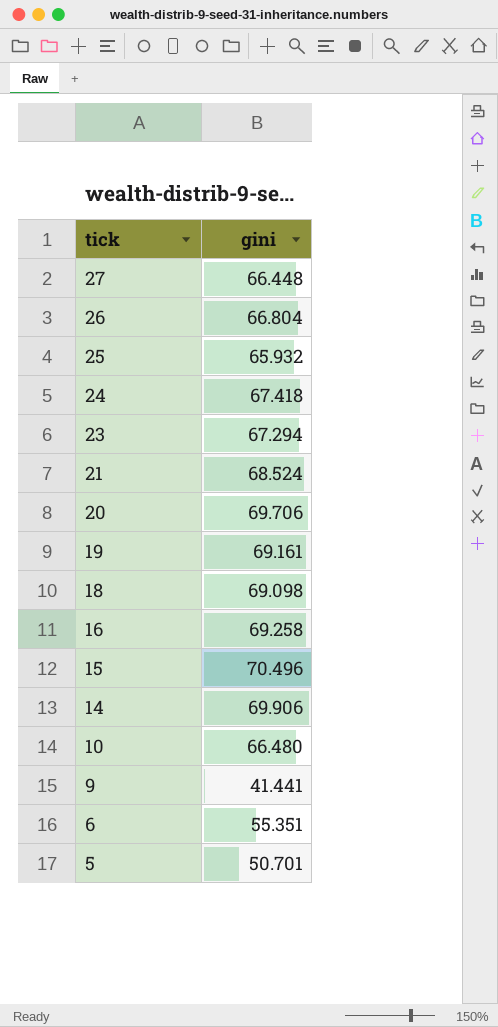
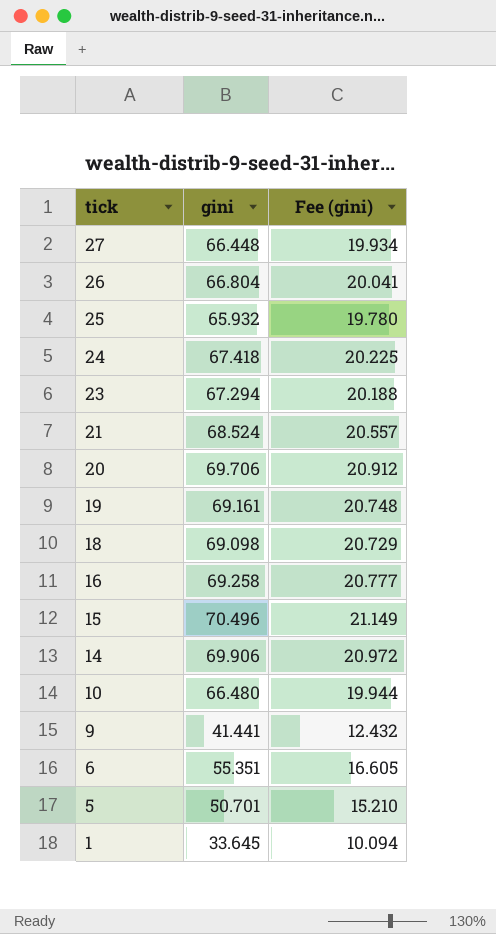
column Fee (gini) | formula: none -> [gini] * 0.3
row 1: none -> 33.645 | 10.094

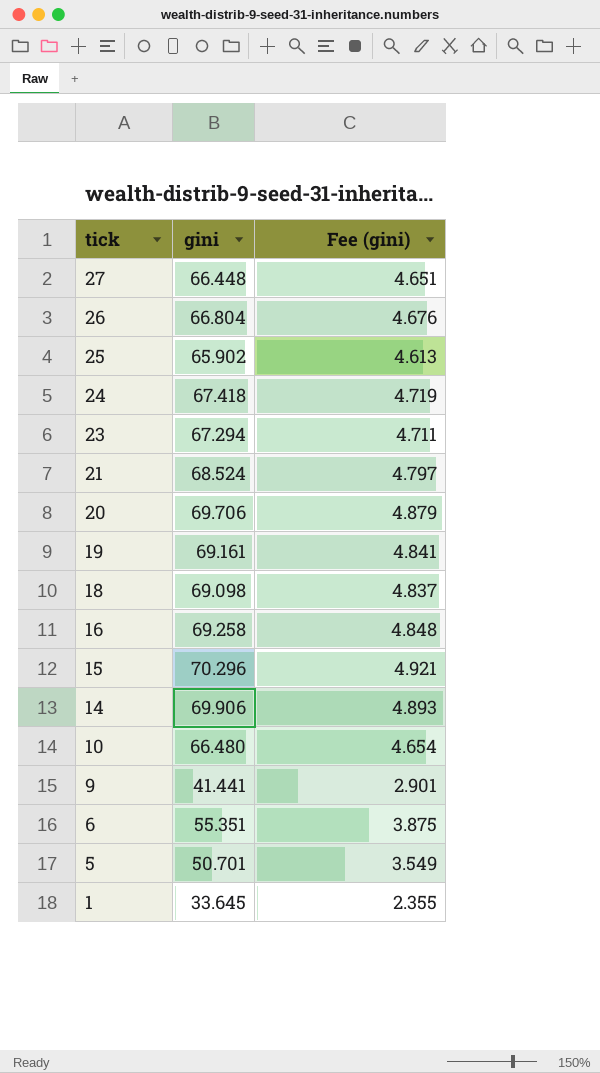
column Fee (gini) | formula: [gini] * 0.3 -> [gini] * 0.07
25 | gini: 65.932 -> 65.902
15 | gini: 70.496 -> 70.296

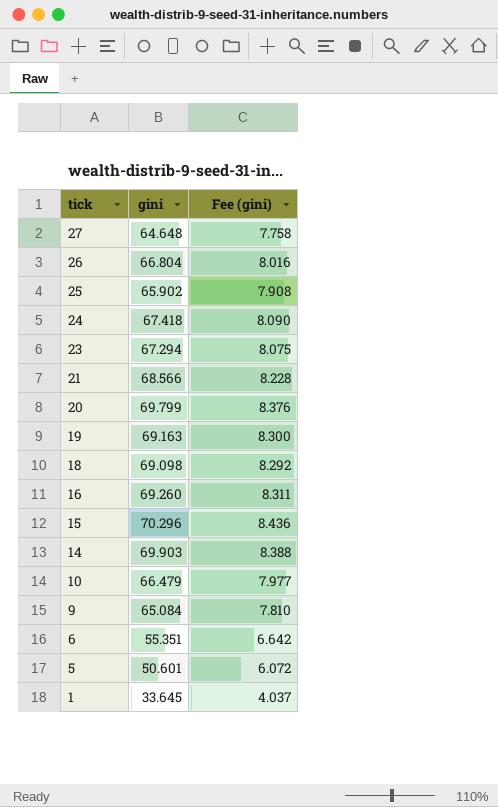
column Fee (gini) | formula: [gini] * 0.07 -> [gini] * 0.12
27 | gini: 66.448 -> 64.648
21 | gini: 68.524 -> 68.566
20 | gini: 69.706 -> 69.799
19 | gini: 69.161 -> 69.163
16 | gini: 69.258 -> 69.260
14 | gini: 69.906 -> 69.903
10 | gini: 66.480 -> 66.479
9 | gini: 41.441 -> 65.084
5 | gini: 50.701 -> 50.601

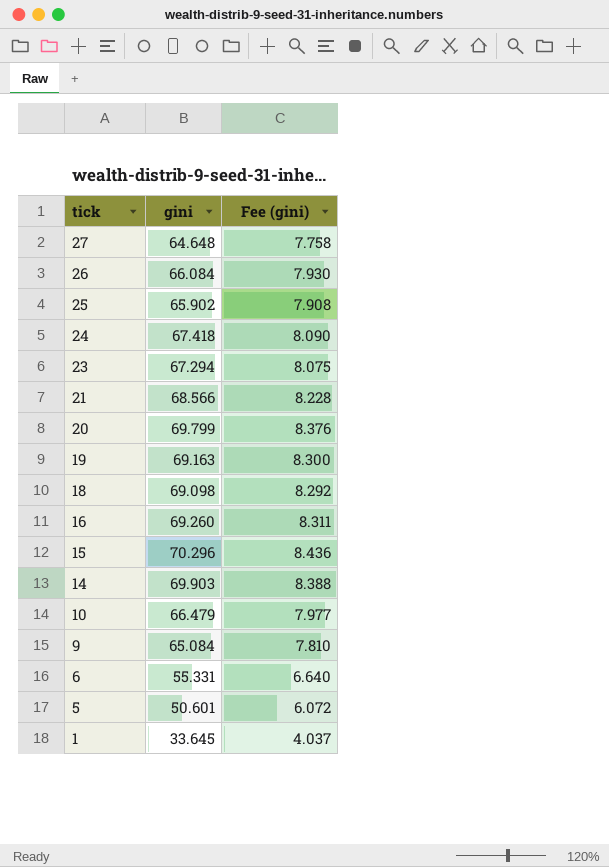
26 | gini: 66.804 -> 66.084
26 | Fee (gini): 8.016 -> 7.930
6 | gini: 55.351 -> 55.331
6 | Fee (gini): 6.642 -> 6.640

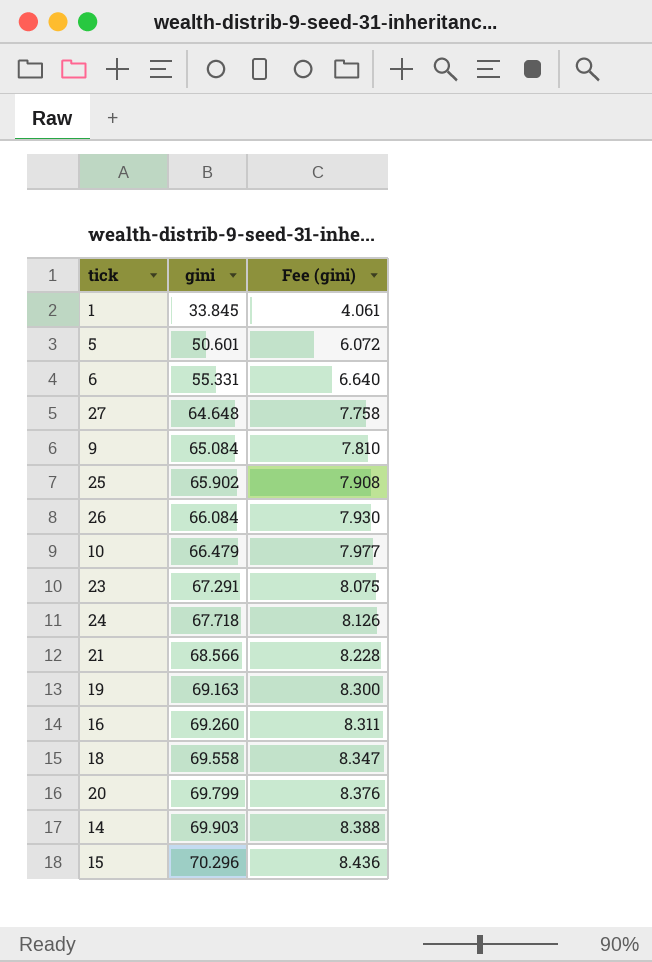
row order: tick descending -> gini ascending
1 | gini: 33.645 -> 33.845
1 | Fee (gini): 4.037 -> 4.061
23 | gini: 67.294 -> 67.291
24 | gini: 67.418 -> 67.718
24 | Fee (gini): 8.090 -> 8.126
18 | gini: 69.098 -> 69.558
18 | Fee (gini): 8.292 -> 8.347

